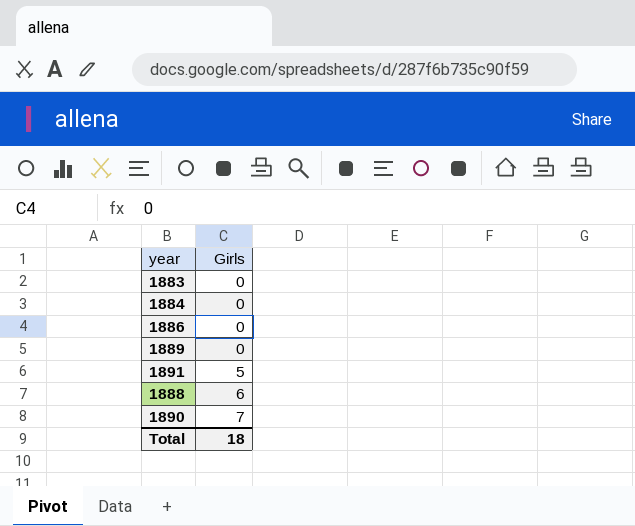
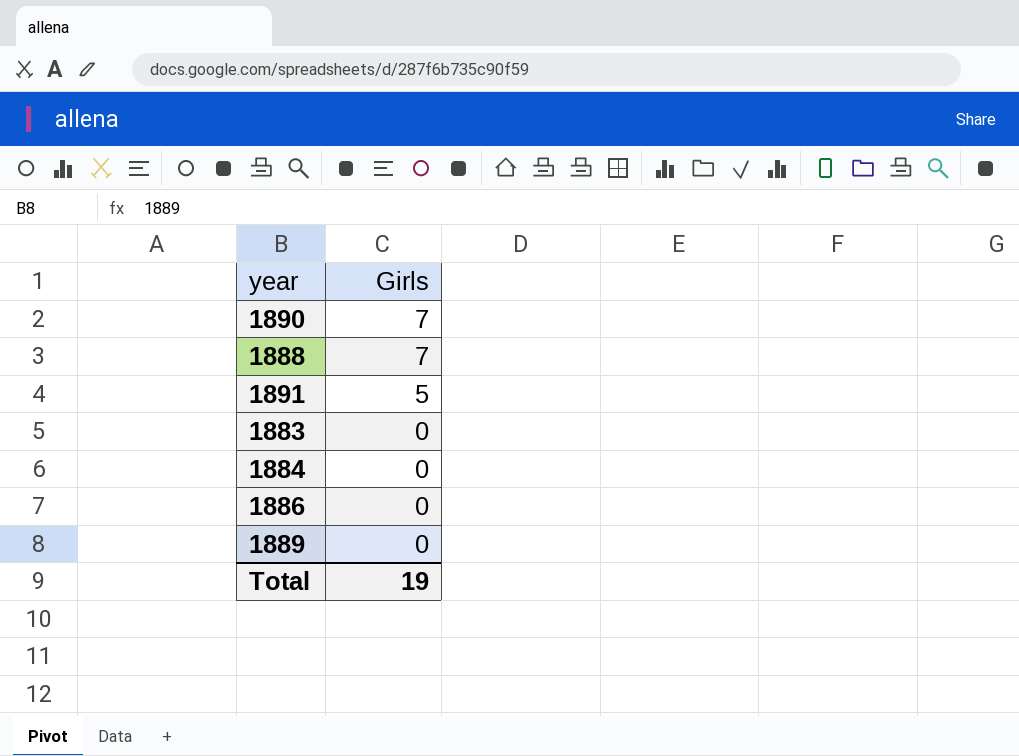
row order: Girls ascending -> Girls descending
1888 | Girls: 6 -> 7
Total | Girls: 18 -> 19

